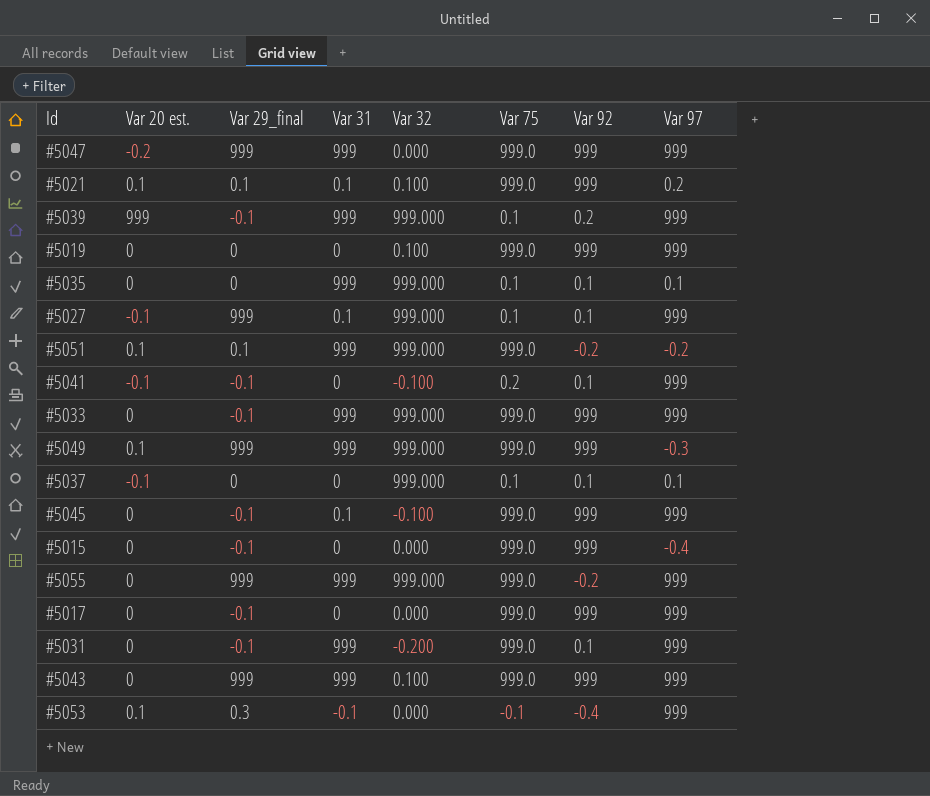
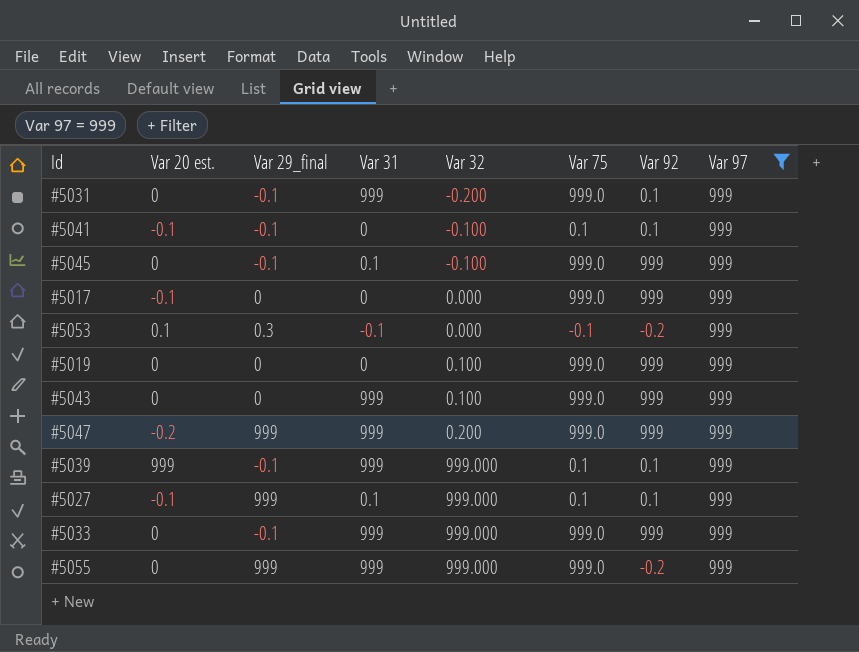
filter: none -> Var 97 = 999
row order: none -> Var 32 ascending
#5041 | Var 75: 0.2 -> 0.1
#5017 | Var 20 est.: 0 -> -0.1
#5017 | Var 29_final: -0.1 -> 0
#5053 | Var 92: -0.4 -> -0.2
#5043 | Var 29_final: 999 -> 0
#5047 | Var 32: 0.000 -> 0.200
#5039 | Var 92: 0.2 -> 0.1

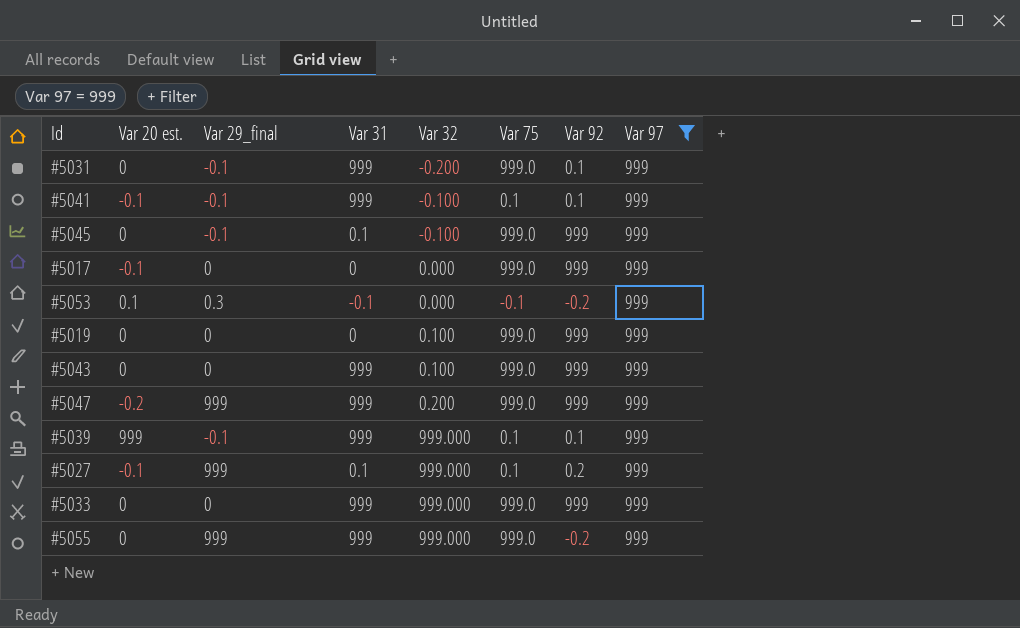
#5041 | Var 31: 0 -> 999
#5027 | Var 92: 0.1 -> 0.2
#5033 | Var 29_final: -0.1 -> 0

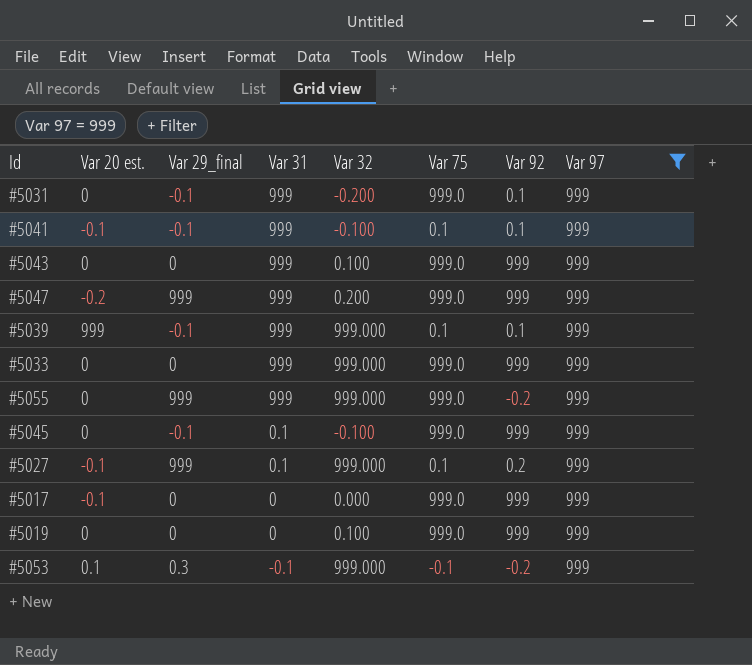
row order: Var 32 ascending -> Var 31 descending
#5053 | Var 32: 0.000 -> 999.000

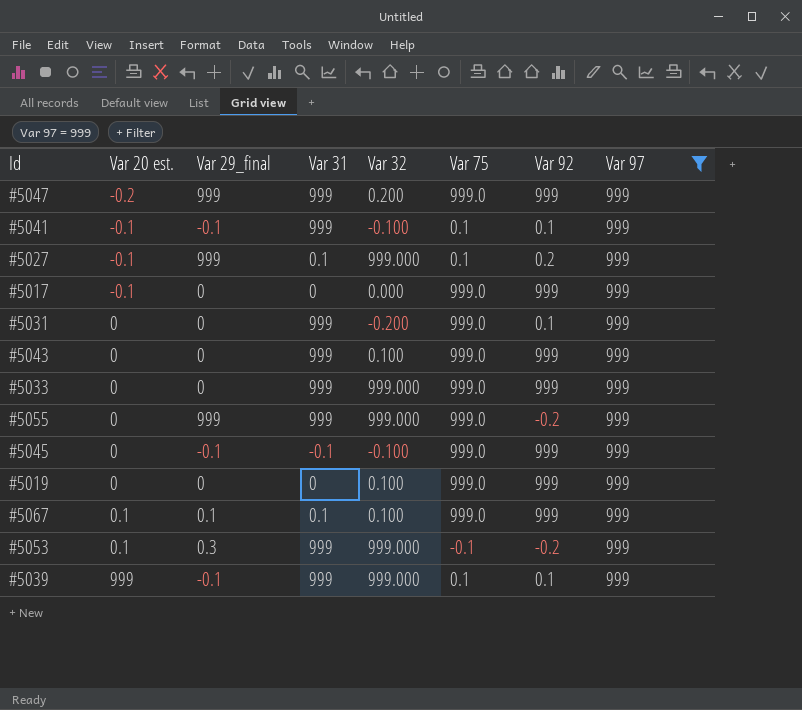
row order: Var 31 descending -> Var 20 est. ascending
#5031 | Var 29_final: -0.1 -> 0
#5045 | Var 31: 0.1 -> -0.1
row #5067: none -> 0.1 | 0.1 | 0.1 | 0.100 | 999.0 | 999 | 999
#5053 | Var 31: -0.1 -> 999

